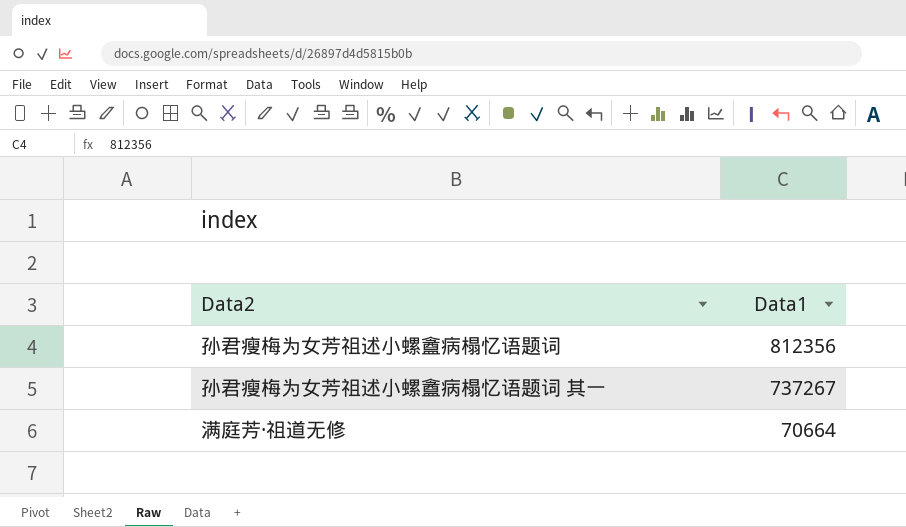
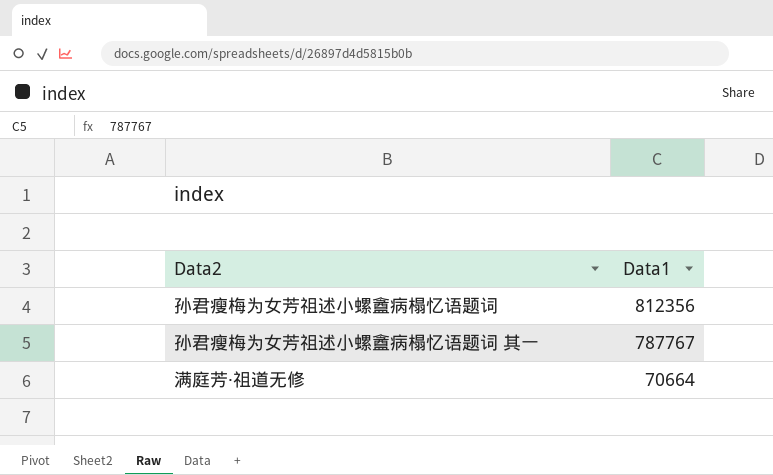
孙君瘦梅为女芳祖述小螺盦病榻忆语题词 其一 | Data1: 737267 -> 787767

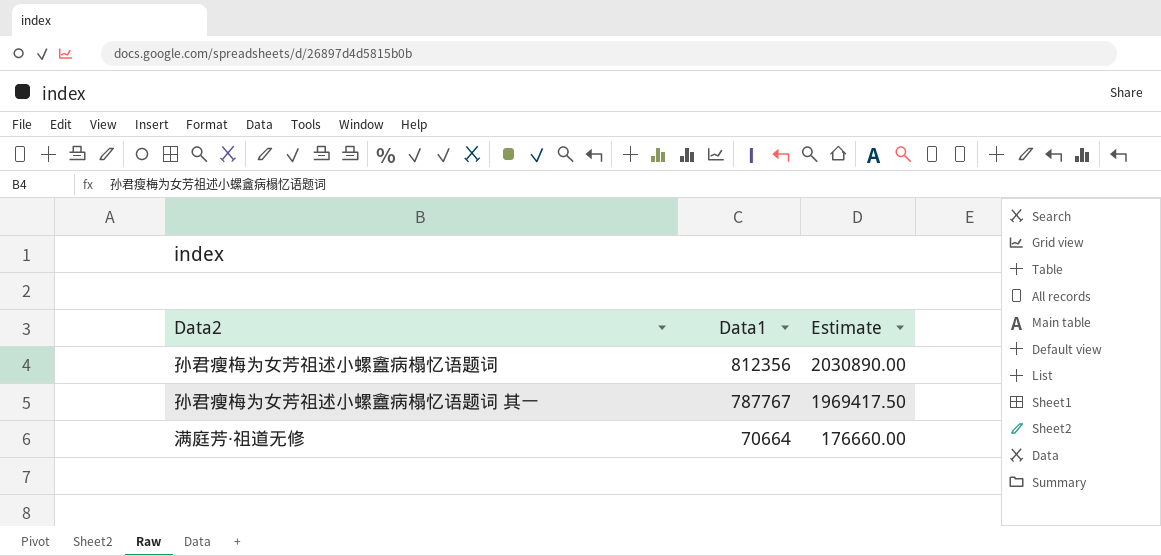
column Estimate | formula: none -> [Data1] * 2.5

